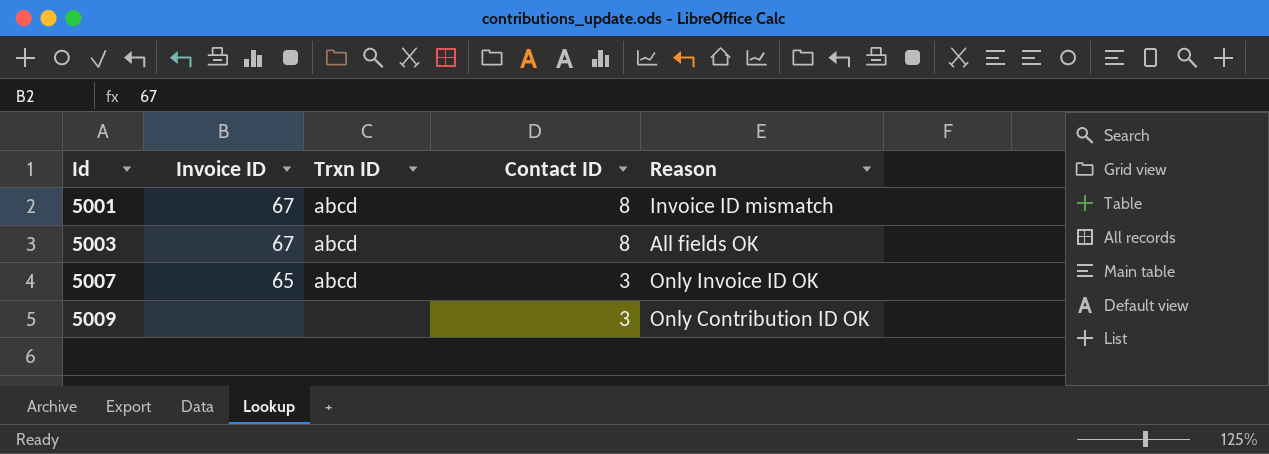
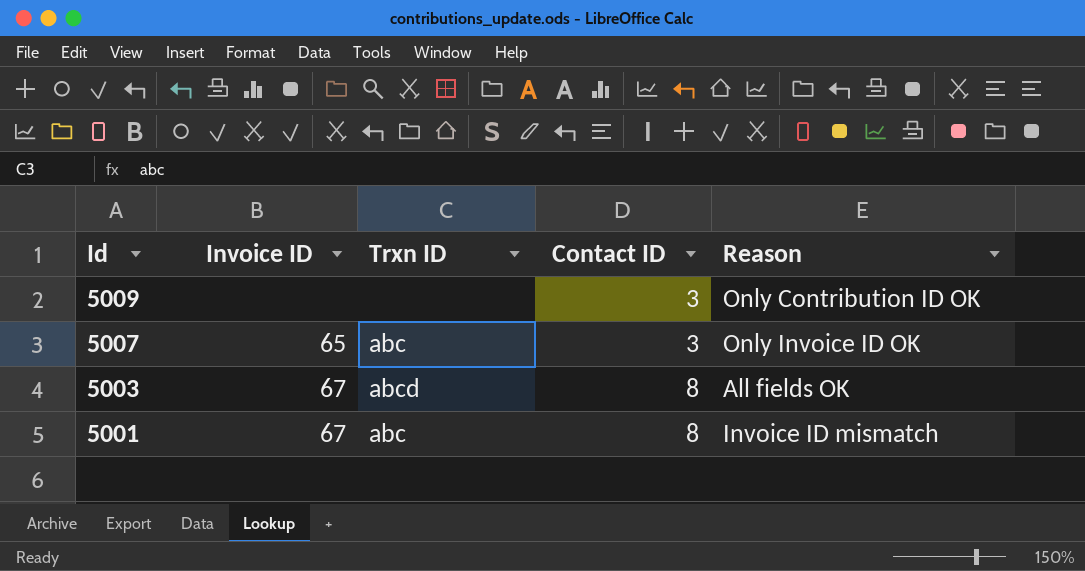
row order: Id ascending -> Id descending
5007 | Trxn ID: abcd -> abc
5001 | Trxn ID: abcd -> abc

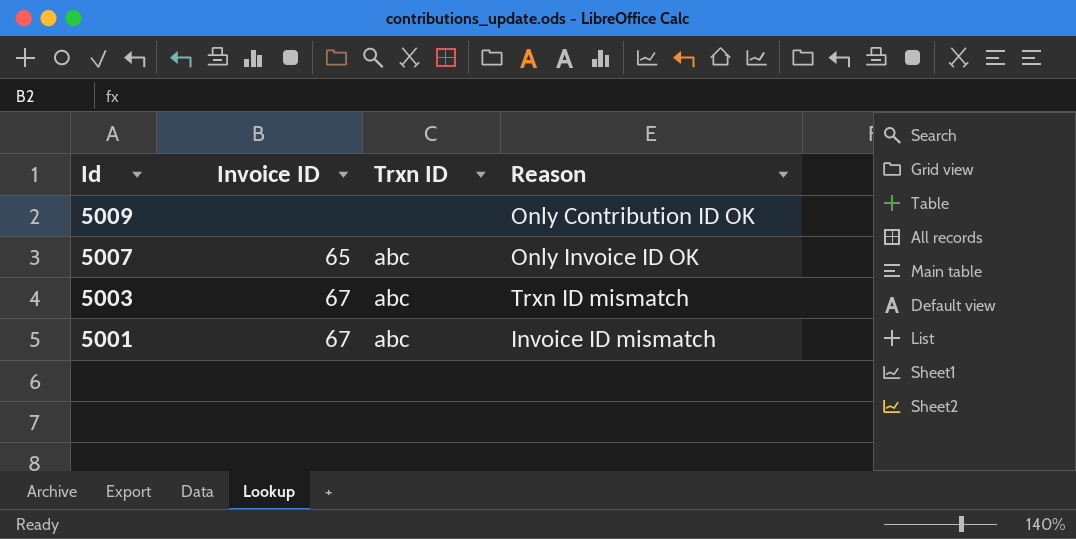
column Contact ID | position: 4 -> none
5003 | Trxn ID: abcd -> abc
5003 | Reason: All fields OK -> Trxn ID mismatch

